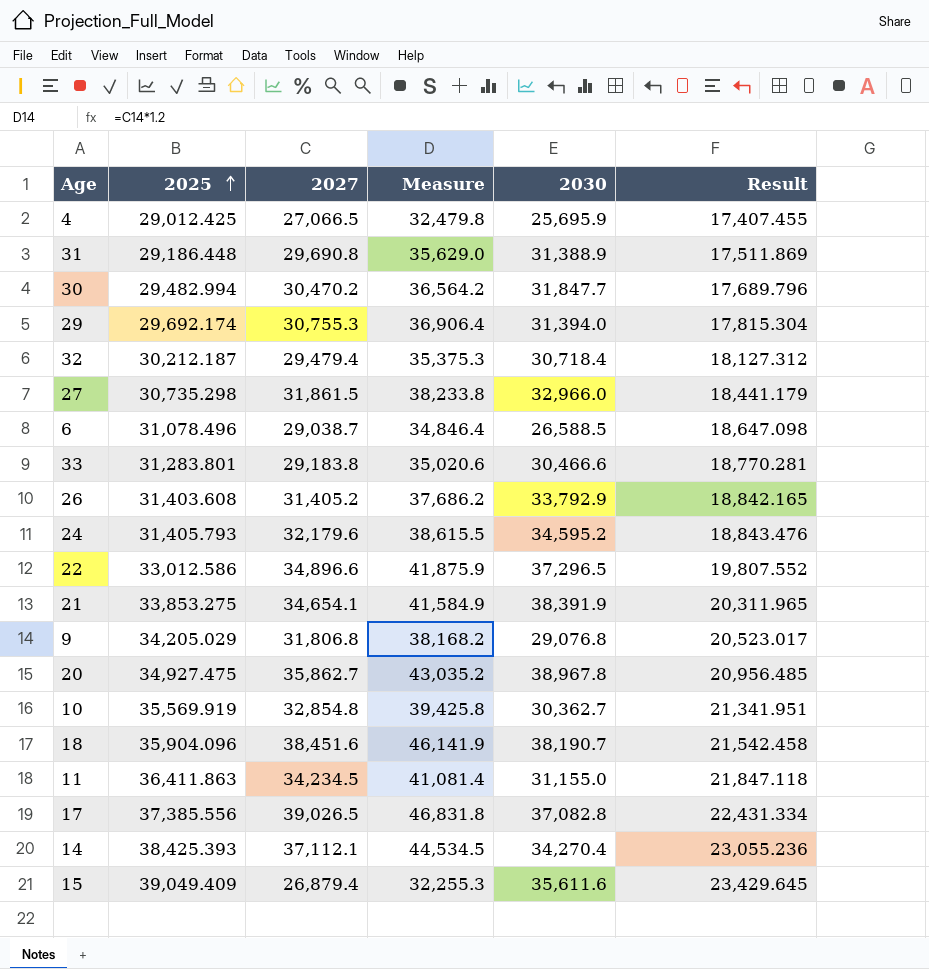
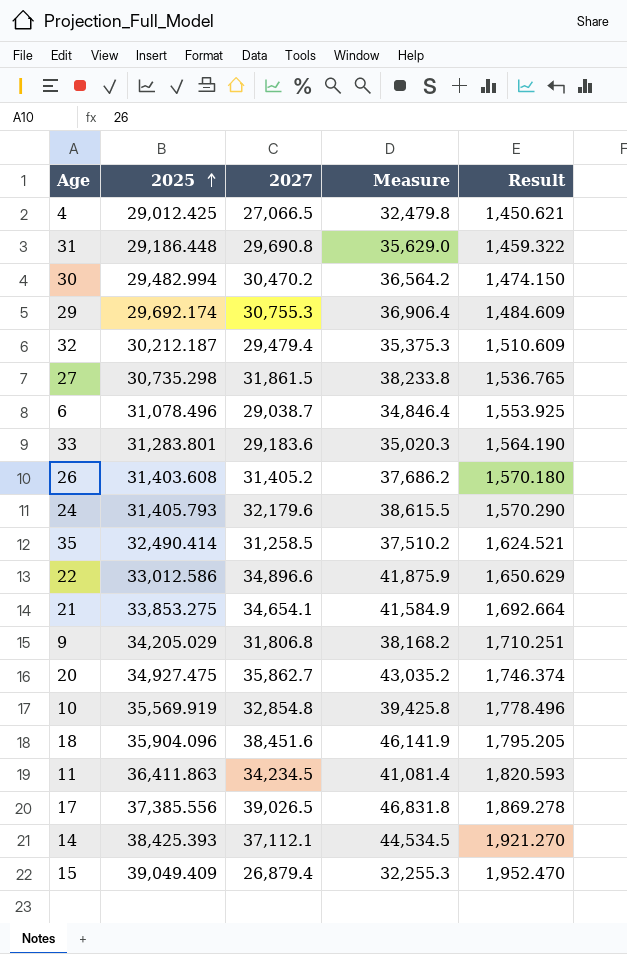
column 2030 | position: 5 -> none
column Result | formula: [2025] * 0.6 -> [2025] * 0.05
33 | 2027: 29,183.8 -> 29,183.6
33 | Measure: 35,020.6 -> 35,020.3
row 35: none -> 32,490.414 | 31,258.5 | 37,510.2 | 1,624.521

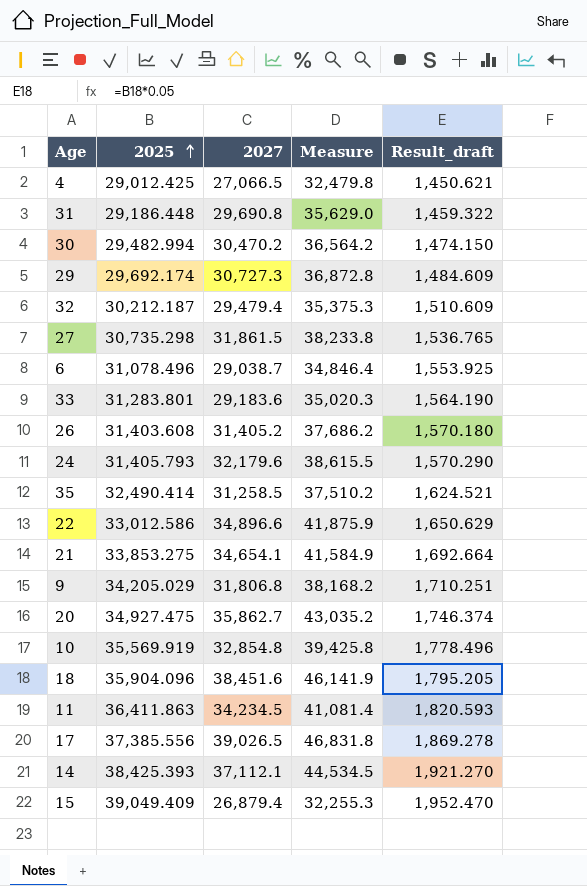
column name: Result -> Result_draft
29 | 2027: 30,755.3 -> 30,727.3
29 | Measure: 36,906.4 -> 36,872.8

